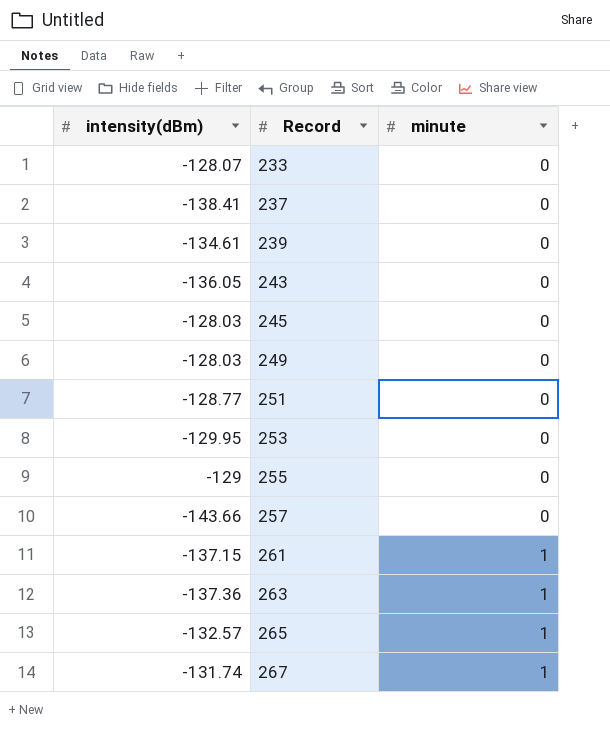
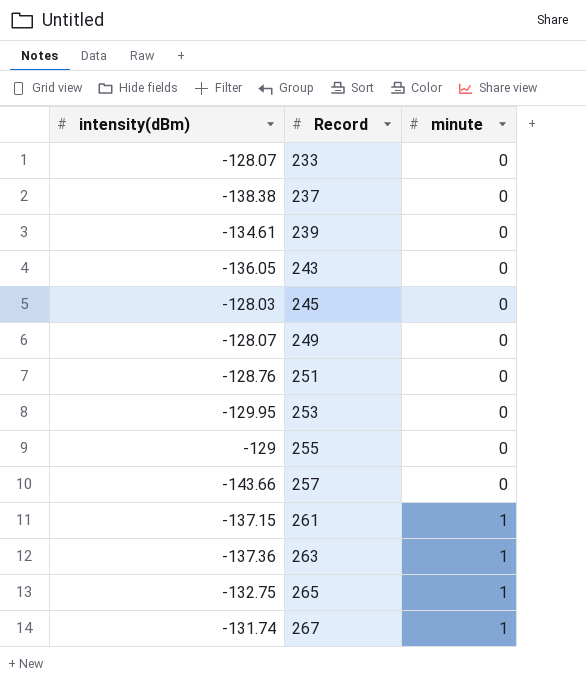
237 | intensity(dBm): -138.41 -> -138.38
249 | intensity(dBm): -128.03 -> -128.07
251 | intensity(dBm): -128.77 -> -128.76
265 | intensity(dBm): -132.57 -> -132.75

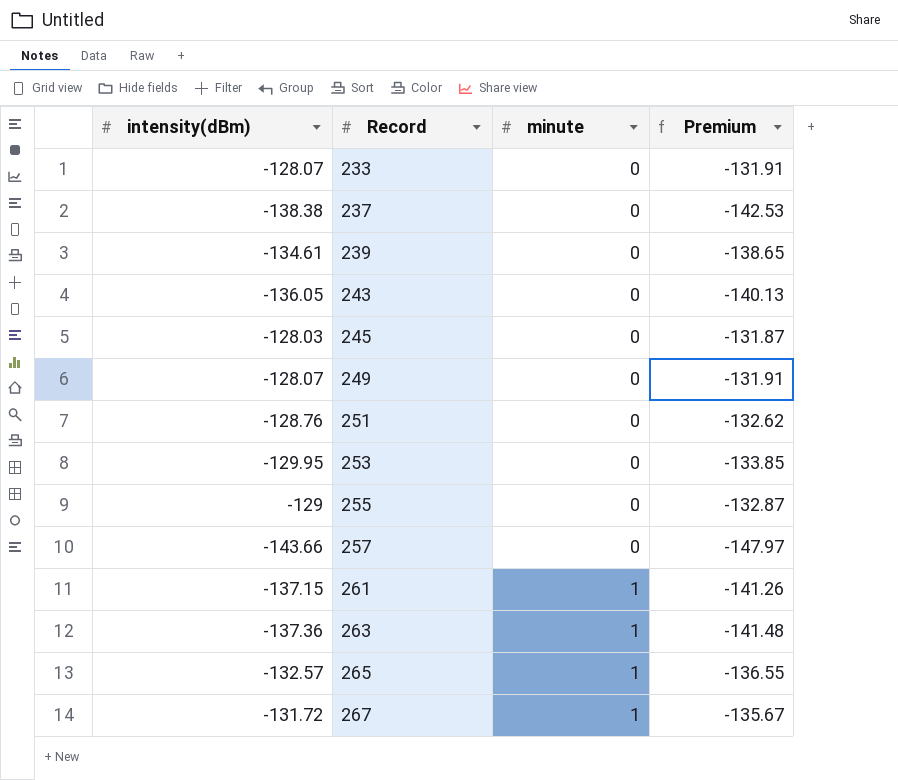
column Premium | formula: none -> [intensity(dBm)] * 1.03
265 | intensity(dBm): -132.75 -> -132.57
267 | intensity(dBm): -131.74 -> -131.72

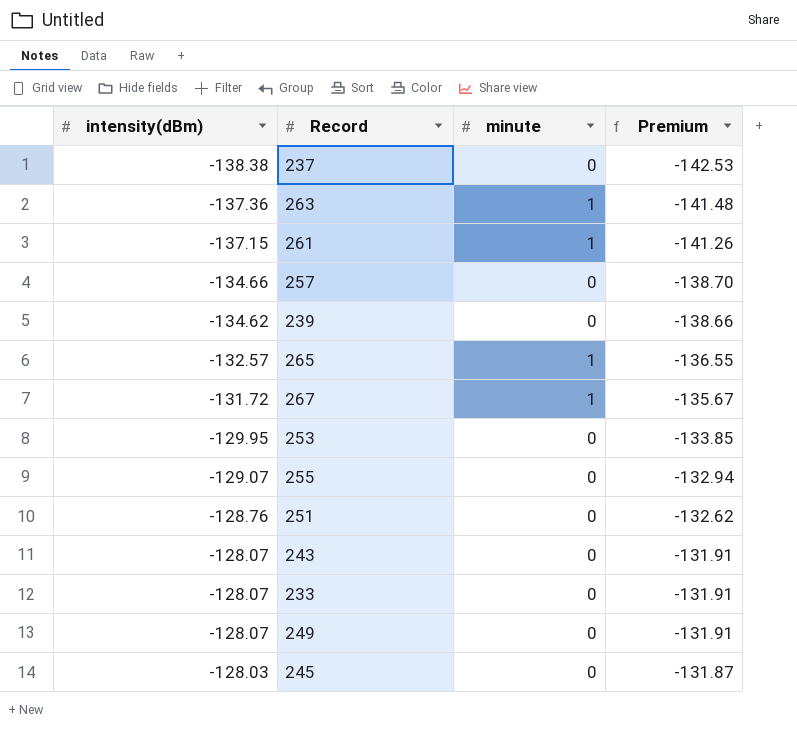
row order: Record ascending -> intensity(dBm) ascending
257 | intensity(dBm): -143.66 -> -134.66
257 | Premium: -147.97 -> -138.70
239 | intensity(dBm): -134.61 -> -134.62
239 | Premium: -138.65 -> -138.66
255 | intensity(dBm): -129 -> -129.07
255 | Premium: -132.87 -> -132.94
243 | intensity(dBm): -136.05 -> -128.07
243 | Premium: -140.13 -> -131.91

